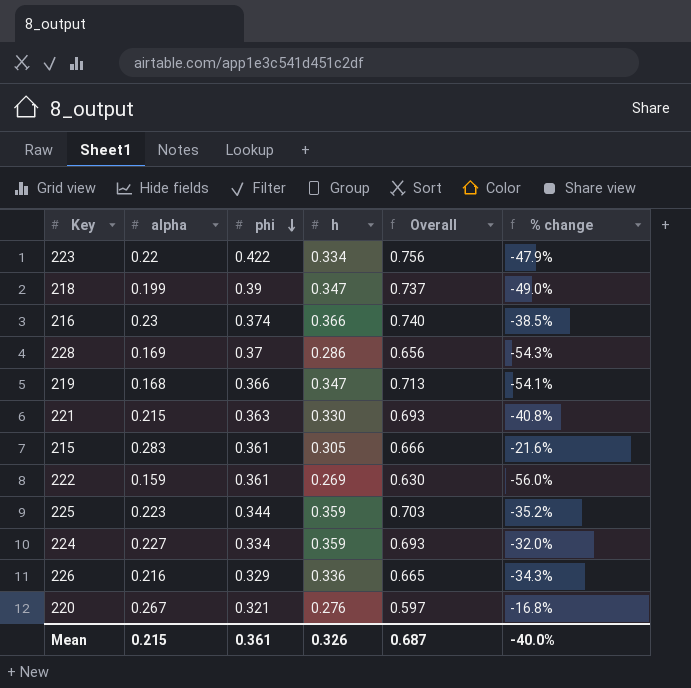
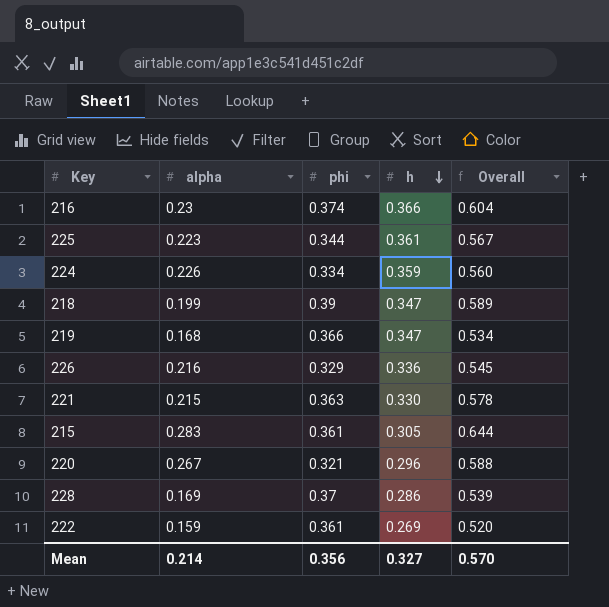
row order: phi descending -> h descending
column % change | formula: ([alpha] - [phi]) / [phi] -> none
column Overall | formula: [phi] + [h] -> [alpha] + [phi]
row 223: 0.22 | 0.422 | 0.334 | 0.756 | -47.9% -> none
225 | h: 0.359 -> 0.361
224 | alpha: 0.227 -> 0.226
220 | h: 0.276 -> 0.296
Mean | alpha: 0.215 -> 0.214
Mean | phi: 0.361 -> 0.356
Mean | h: 0.326 -> 0.327
Mean | Overall: 0.687 -> 0.570

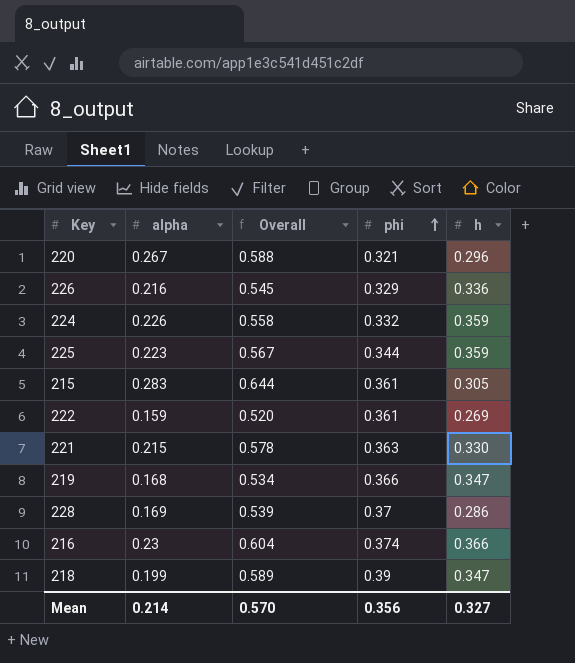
row order: h descending -> phi ascending
column Overall | position: 5 -> 3
224 | Overall: 0.560 -> 0.558
224 | phi: 0.334 -> 0.332
225 | h: 0.361 -> 0.359

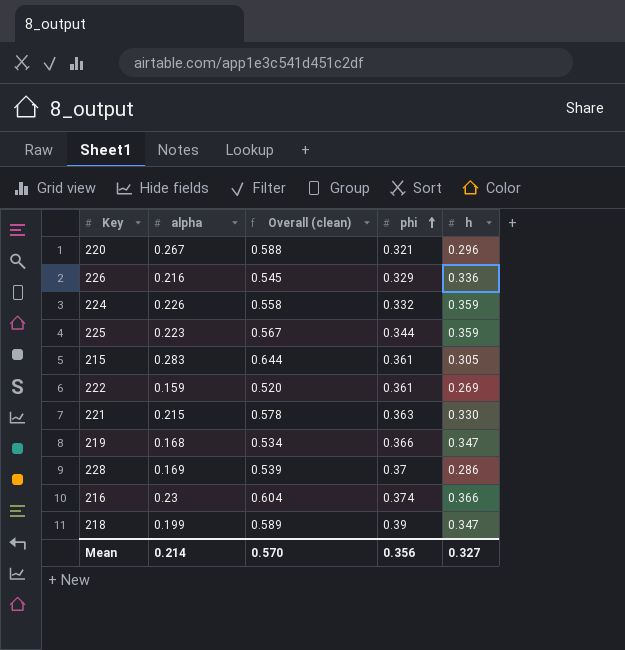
column name: Overall -> Overall (clean)

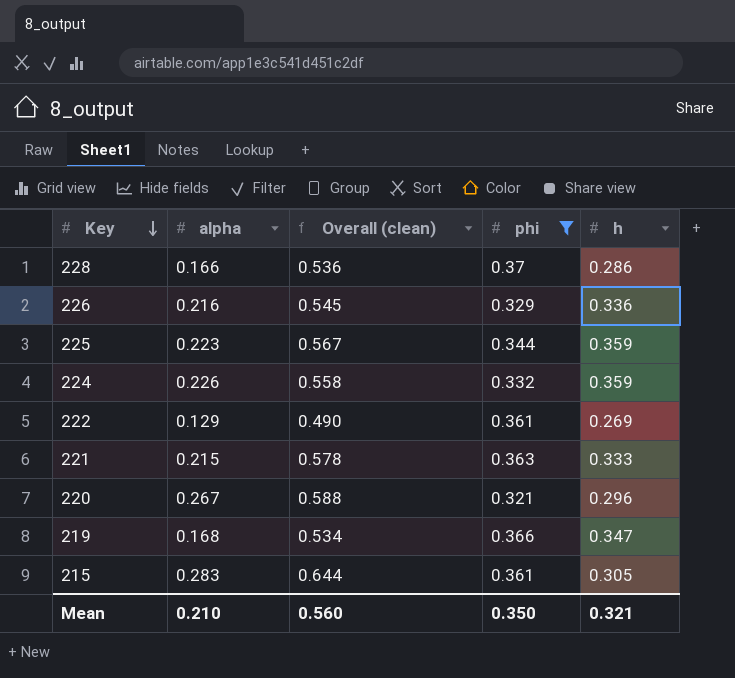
filter: none -> phi <= 0.37
row order: phi ascending -> Key descending
228 | alpha: 0.169 -> 0.166
228 | Overall (clean): 0.539 -> 0.536
222 | alpha: 0.159 -> 0.129
222 | Overall (clean): 0.520 -> 0.490
221 | h: 0.330 -> 0.333
Mean | alpha: 0.214 -> 0.210
Mean | Overall (clean): 0.570 -> 0.560
Mean | phi: 0.356 -> 0.350
Mean | h: 0.327 -> 0.321

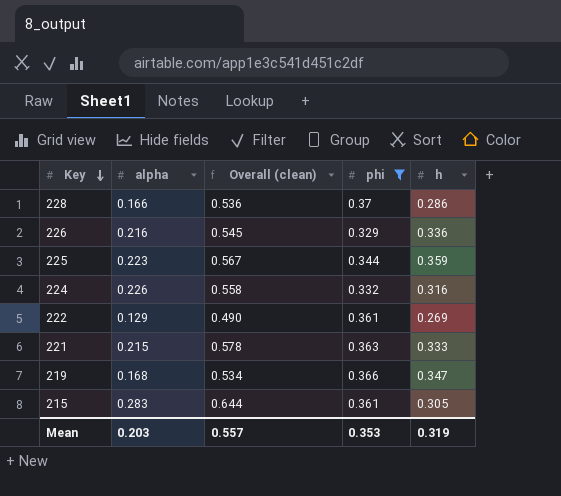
row 220: 0.267 | 0.588 | 0.321 | 0.296 -> none
224 | h: 0.359 -> 0.316
Mean | alpha: 0.210 -> 0.203
Mean | Overall (clean): 0.560 -> 0.557
Mean | phi: 0.350 -> 0.353
Mean | h: 0.321 -> 0.319

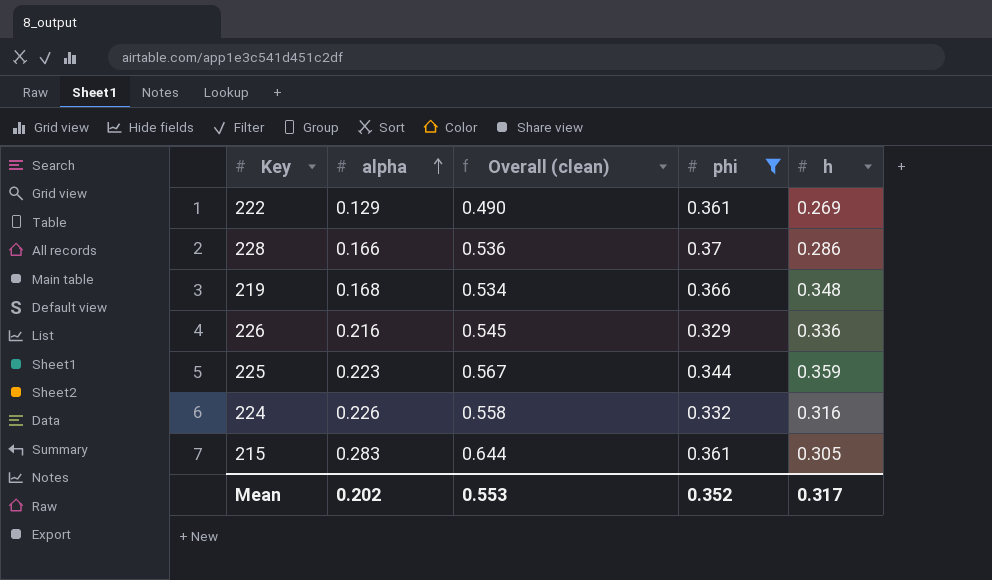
row order: Key descending -> alpha ascending
row 221: 0.215 | 0.578 | 0.363 | 0.333 -> none
219 | h: 0.347 -> 0.348
Mean | alpha: 0.203 -> 0.202
Mean | Overall (clean): 0.557 -> 0.553
Mean | phi: 0.353 -> 0.352
Mean | h: 0.319 -> 0.317

